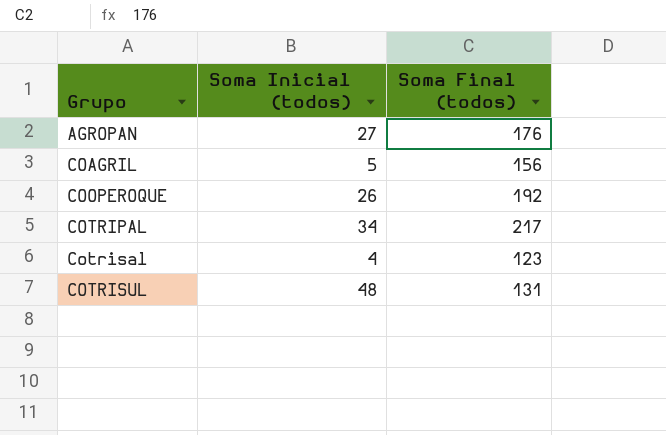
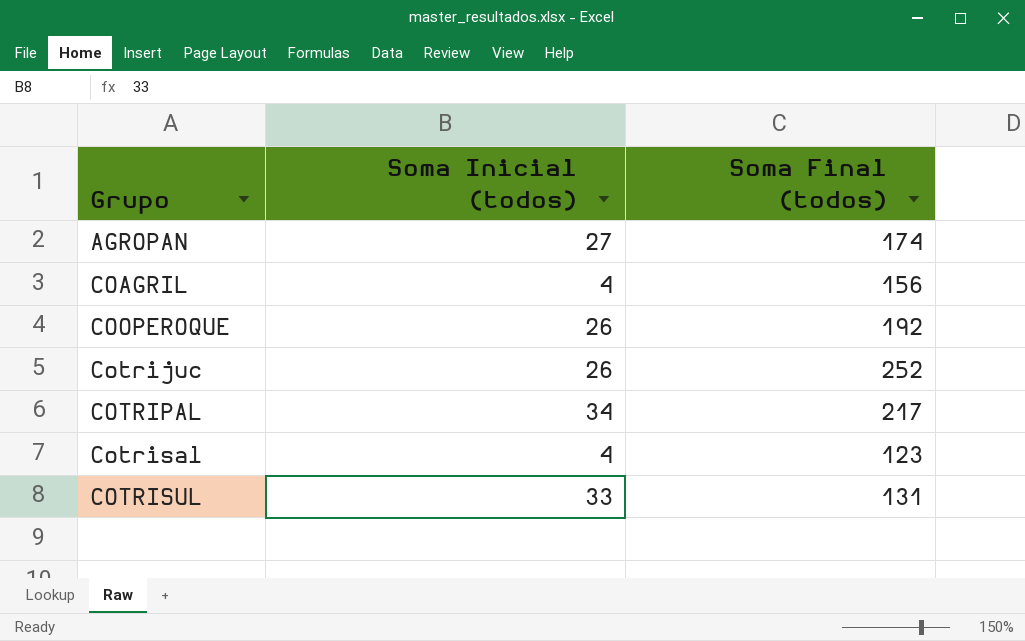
AGROPAN | Soma Final (todos): 176 -> 174
COAGRIL | Soma Inicial (todos): 5 -> 4
row Cotrijuc: none -> 26 | 252
COTRISUL | Soma Inicial (todos): 48 -> 33

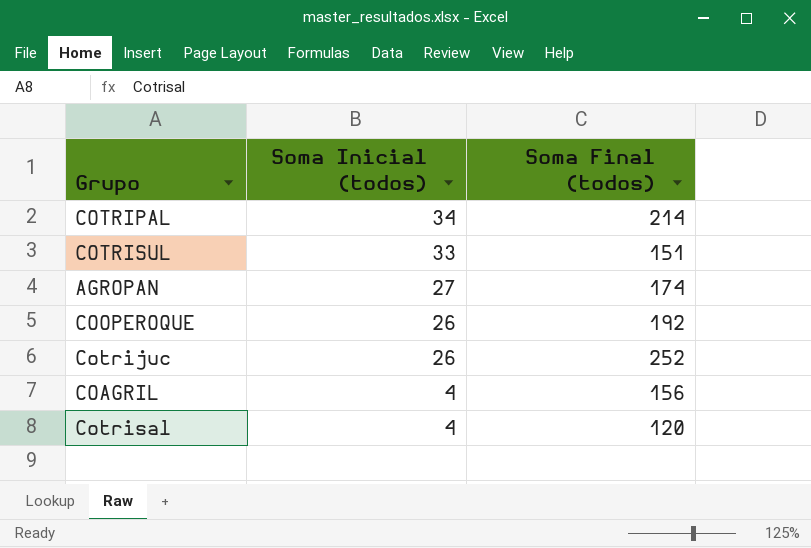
row order: Grupo ascending -> Soma Inicial (todos) descending
COTRIPAL | Soma Final (todos): 217 -> 214
COTRISUL | Soma Final (todos): 131 -> 151
Cotrisal | Soma Final (todos): 123 -> 120

